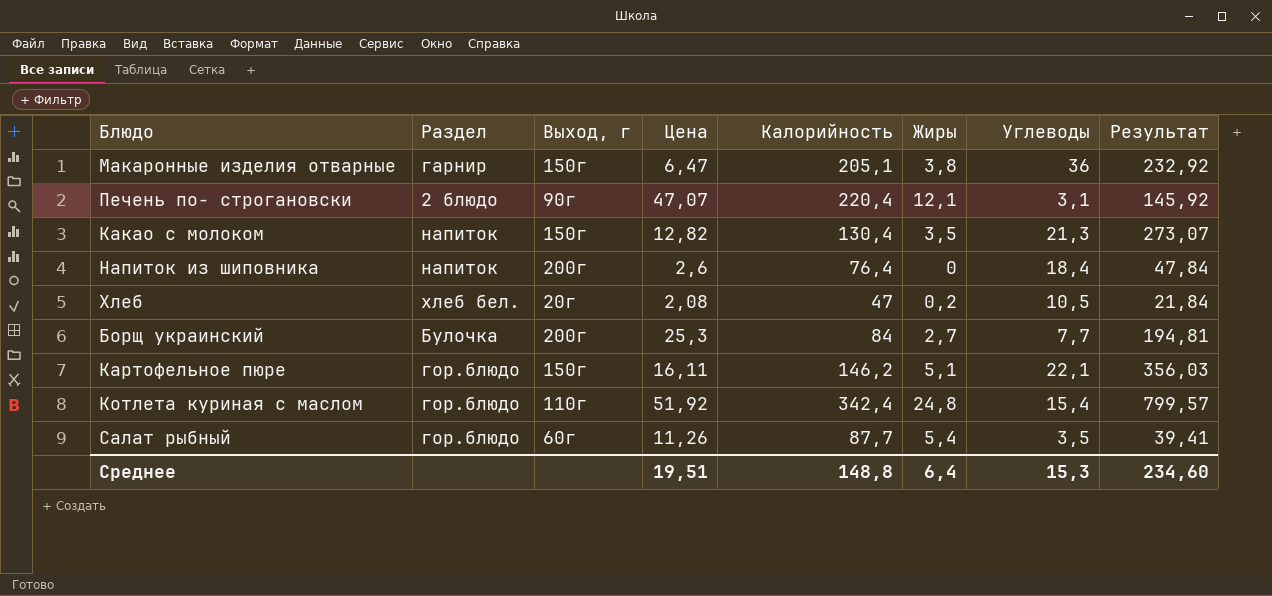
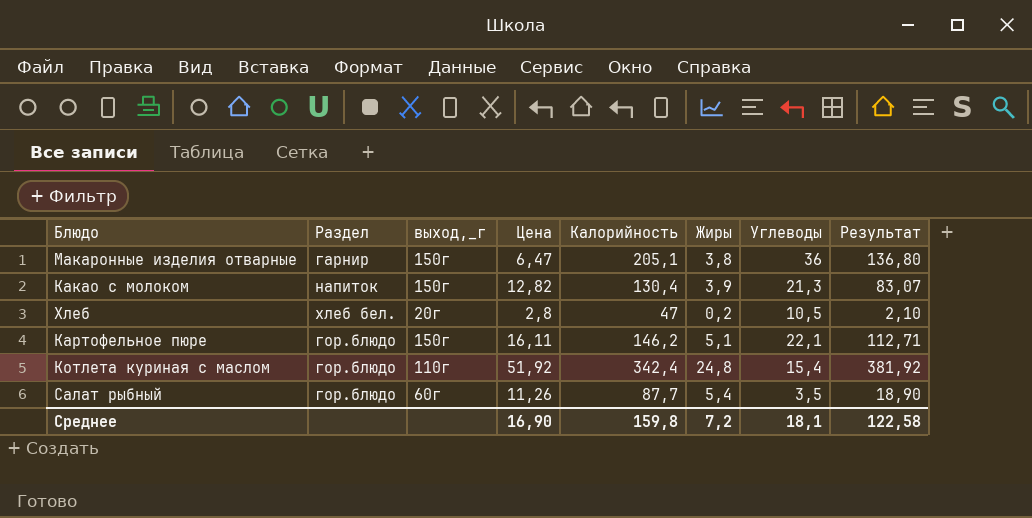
column name: Выход, г -> выход,_г
column Результат | formula: [Цена] * [Углеводы] -> [Жиры] * [Углеводы]
row Печень по- строгановски: 2 блюдо | 90г | 47,07 | 220,4 | 12,1 | 3,1 | 145,92 -> none
row Напиток из шиповника: напиток | 200г | 2,6 | 76,4 | 0 | 18,4 | 47,84 -> none
row Борщ украинский: Булочка | 200г | 25,3 | 84 | 2,7 | 7,7 | 194,81 -> none
Какао с молоком | Жиры: 3,5 -> 3,9
Хлеб | Цена: 2,08 -> 2,8
Среднее | Цена: 19,51 -> 16,90
Среднее | Калорийность: 148,8 -> 159,8
Среднее | Жиры: 6,4 -> 7,2
Среднее | Углеводы: 15,3 -> 18,1
Среднее | Результат: 234,60 -> 122,58

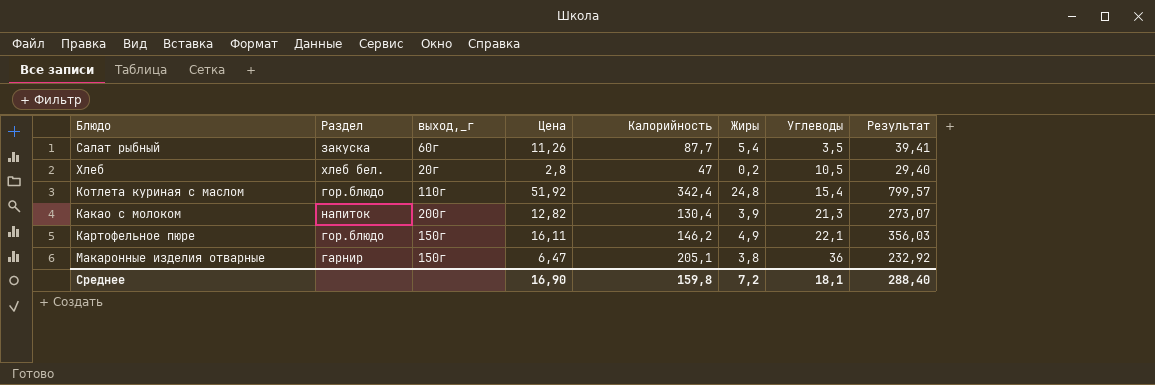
row order: none -> Углеводы ascending
column Результат | formula: [Жиры] * [Углеводы] -> [Цена] * [Углеводы]
Салат рыбный | Раздел: гор.блюдо -> закуска
Какао с молоком | выход,_г: 150г -> 200г
Картофельное пюре | Жиры: 5,1 -> 4,9
Среднее | Результат: 122,58 -> 288,40

